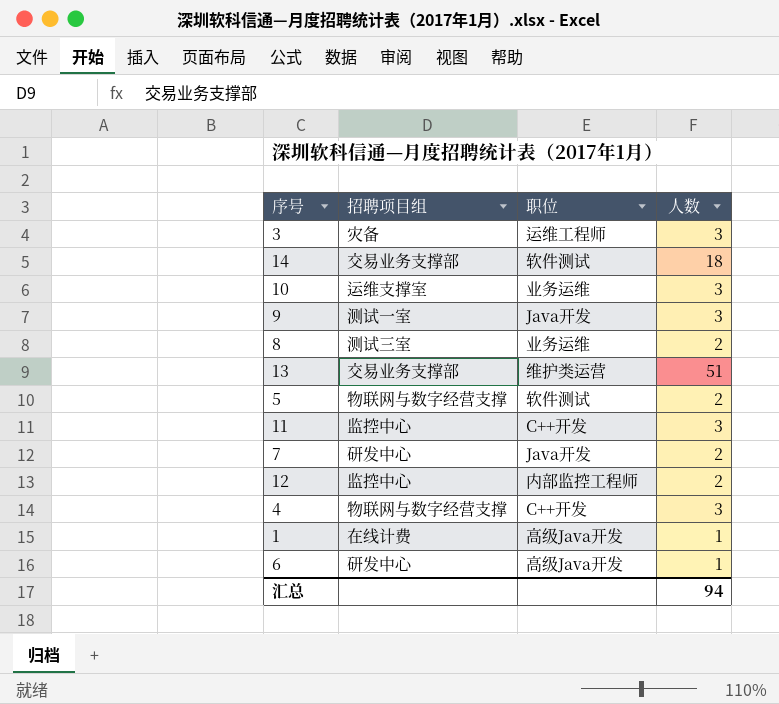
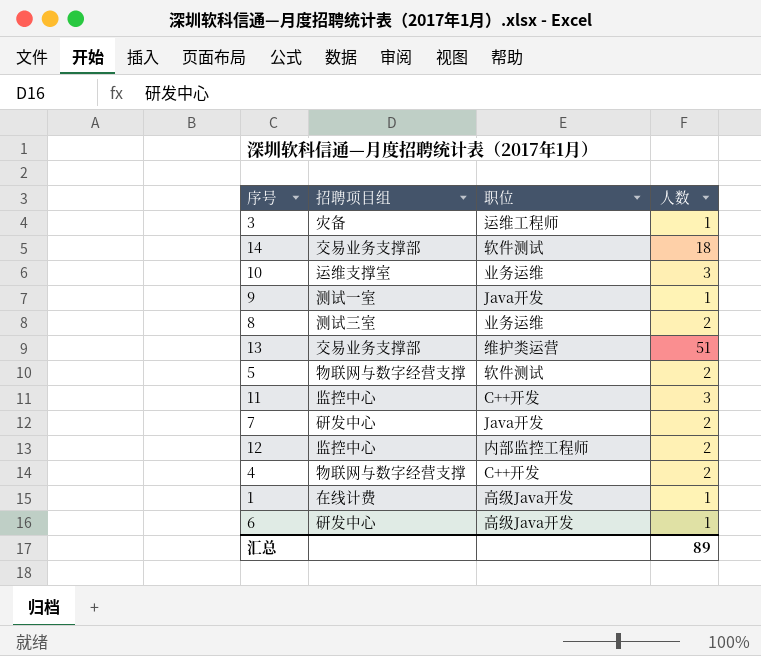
3 | 人数: 3 -> 1
9 | 人数: 3 -> 1
4 | 人数: 3 -> 2
汇总 | 人数: 94 -> 89

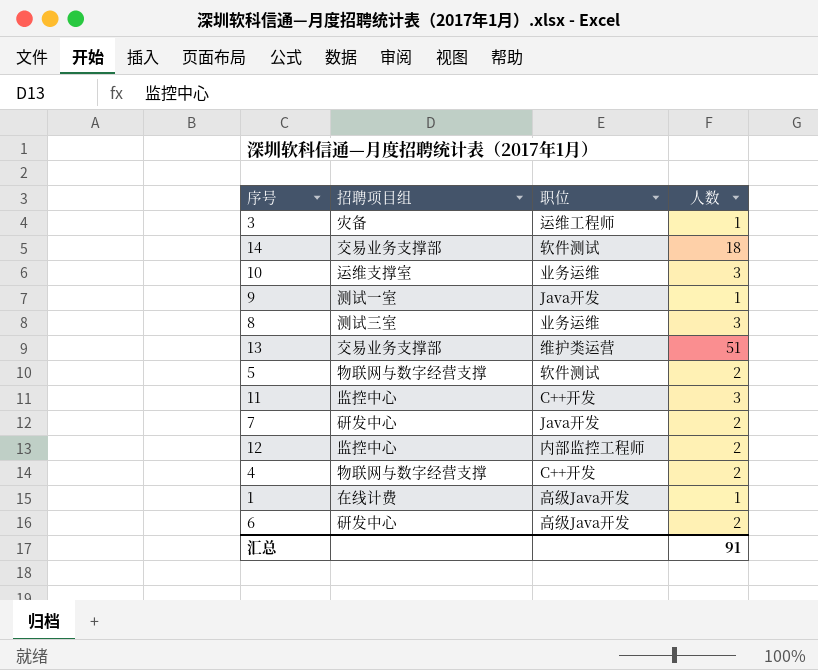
8 | 人数: 2 -> 3
6 | 人数: 1 -> 2
汇总 | 人数: 89 -> 91

